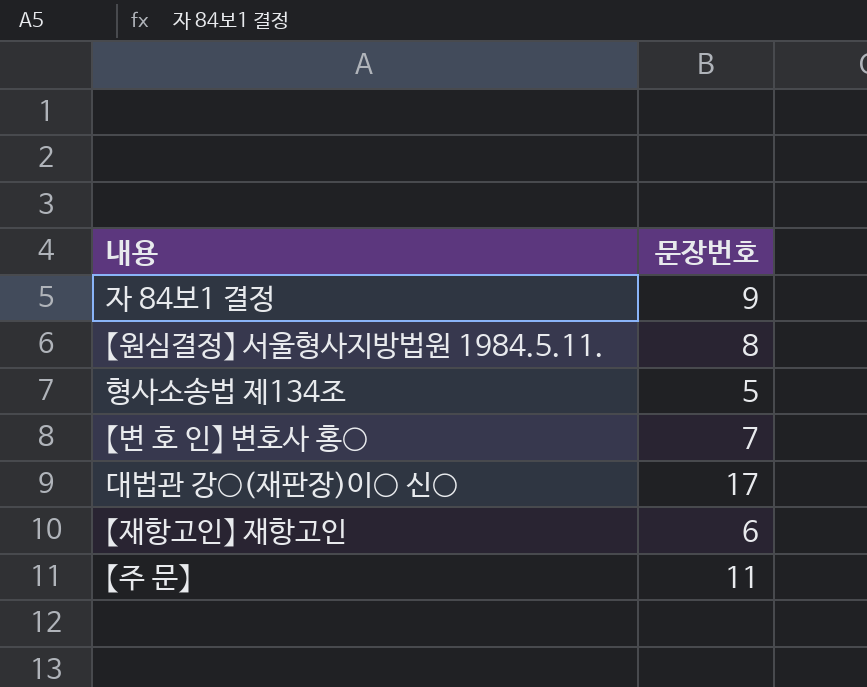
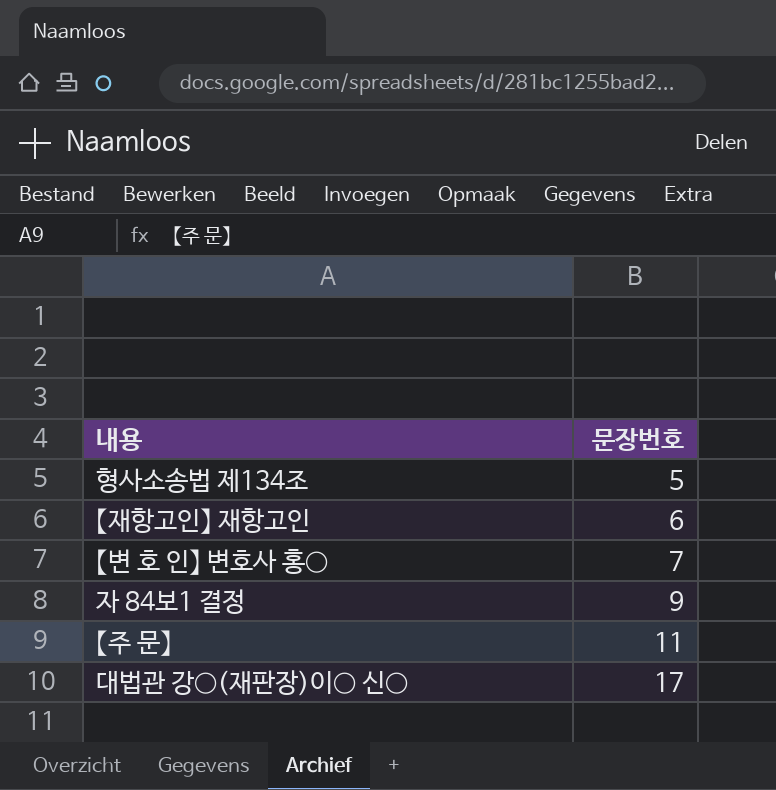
row order: none -> 문장번호 ascending
row 【원심결정】 서울형사지방법원 1984.5.11.: 8 -> none

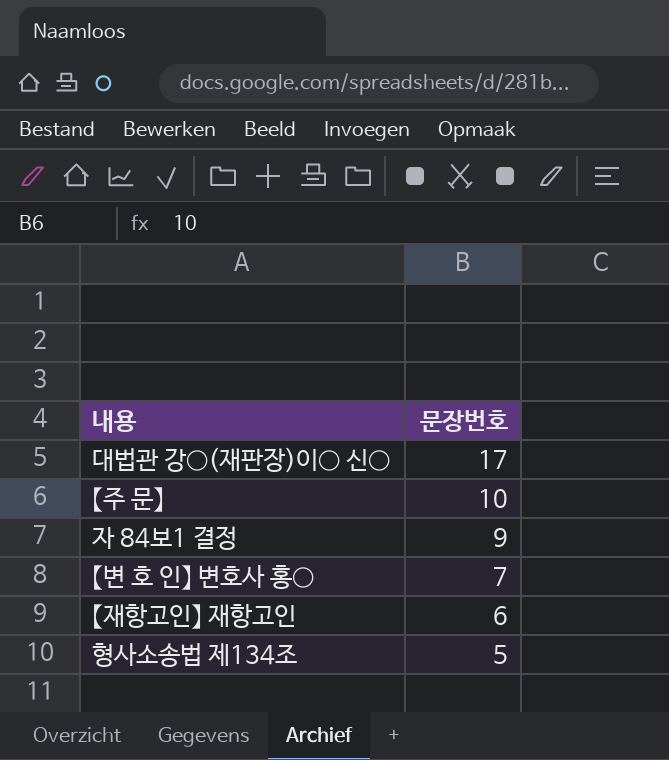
row order: 문장번호 ascending -> 문장번호 descending
【주 문】 | 문장번호: 11 -> 10

